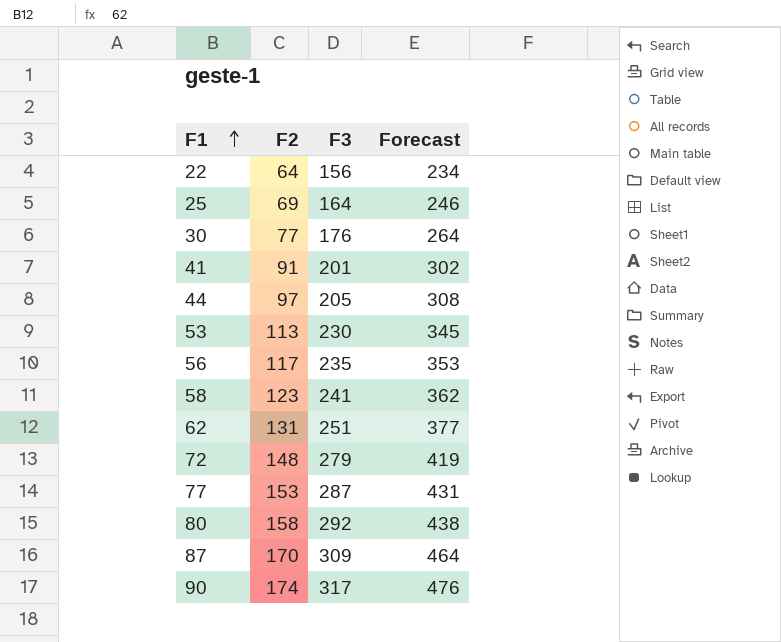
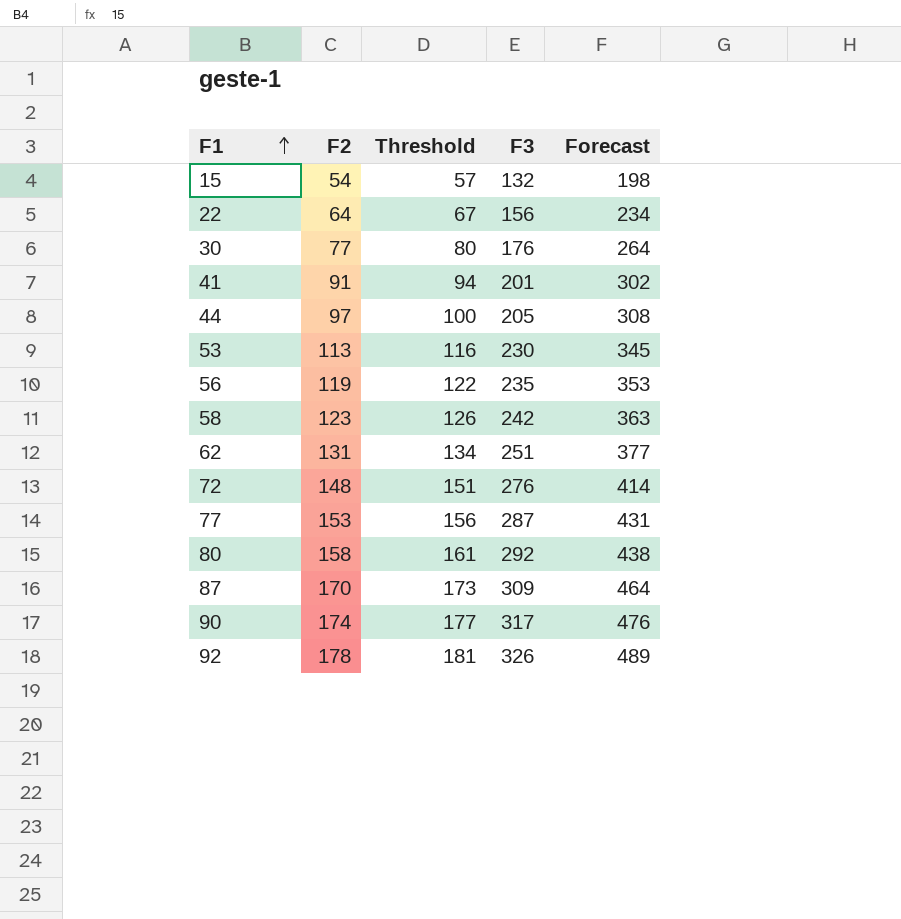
column Threshold | formula: none -> [F2] + 3
row 25: 69 | 164 | 246 -> none
row 15: none -> 54 | 57 | 132 | 198
56 | F2: 117 -> 119
58 | F3: 241 -> 242
58 | Forecast: 362 -> 363
72 | F3: 279 -> 276
72 | Forecast: 419 -> 414
row 92: none -> 178 | 181 | 326 | 489

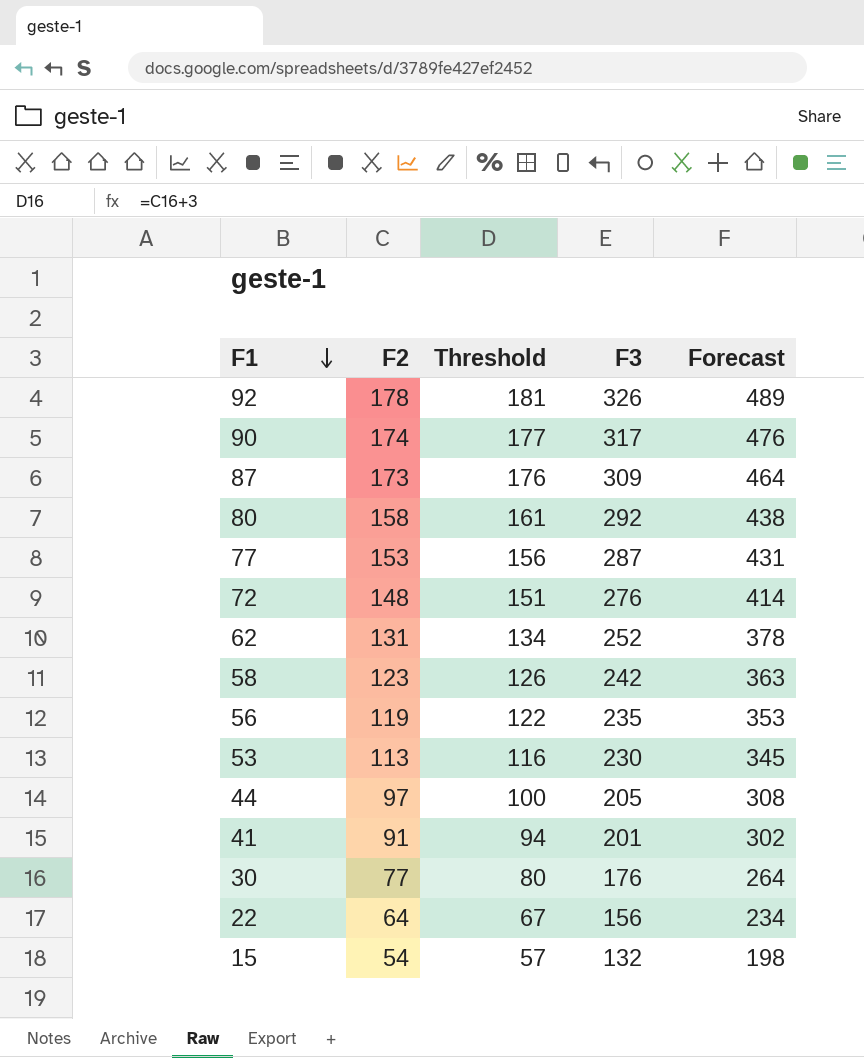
row order: F1 ascending -> F1 descending
87 | F2: 170 -> 173
87 | Threshold: 173 -> 176
62 | F3: 251 -> 252
62 | Forecast: 377 -> 378

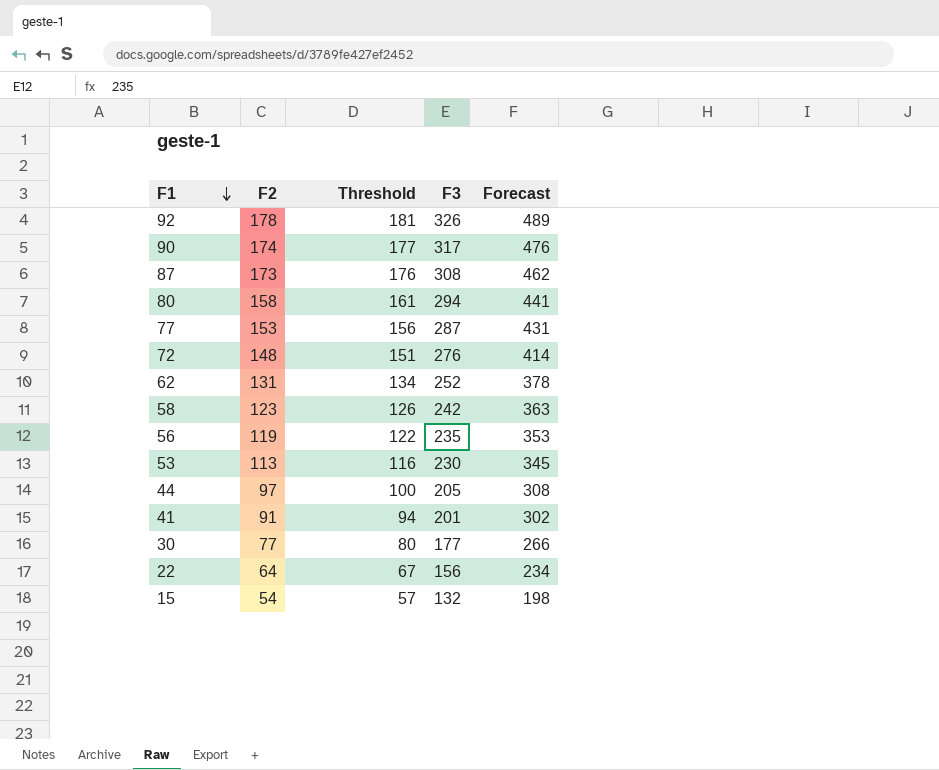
87 | F3: 309 -> 308
87 | Forecast: 464 -> 462
80 | F3: 292 -> 294
80 | Forecast: 438 -> 441
30 | F3: 176 -> 177
30 | Forecast: 264 -> 266

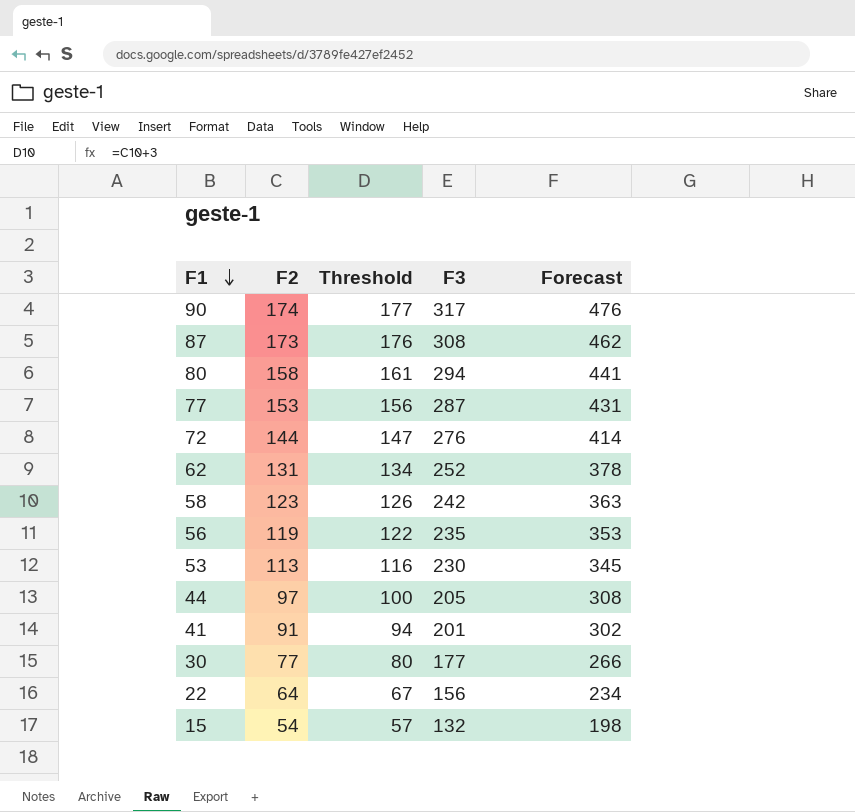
row 92: 178 | 181 | 326 | 489 -> none
72 | F2: 148 -> 144
72 | Threshold: 151 -> 147

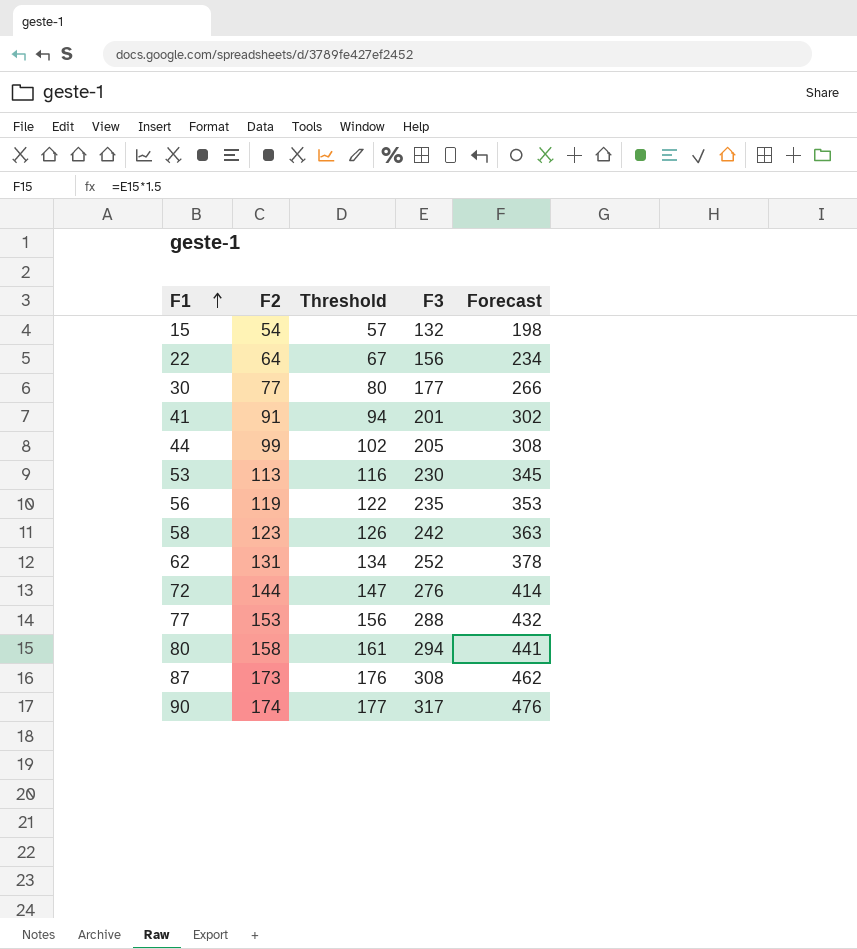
row order: F1 descending -> F1 ascending
44 | F2: 97 -> 99
44 | Threshold: 100 -> 102
77 | F3: 287 -> 288
77 | Forecast: 431 -> 432

